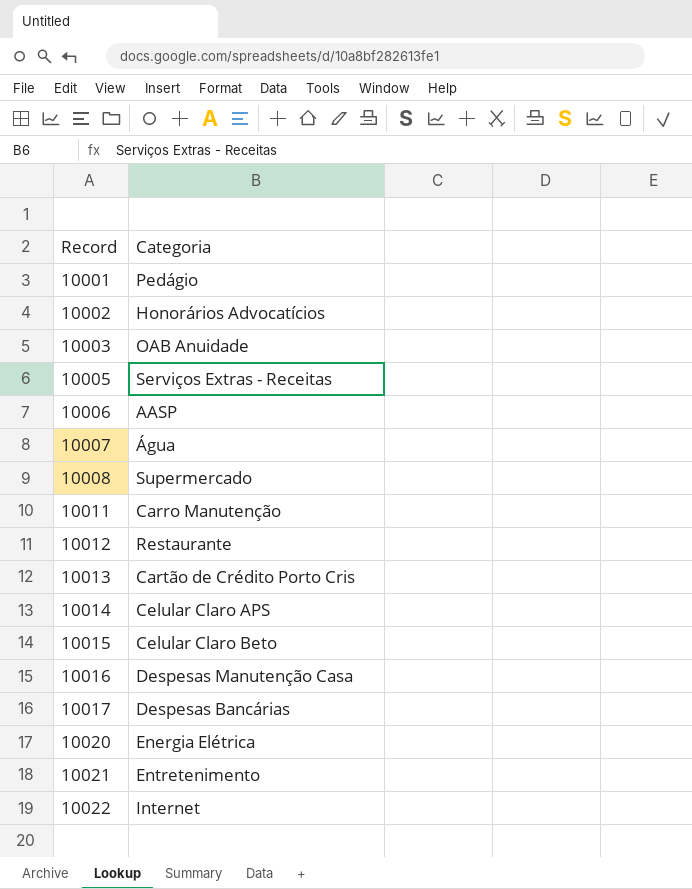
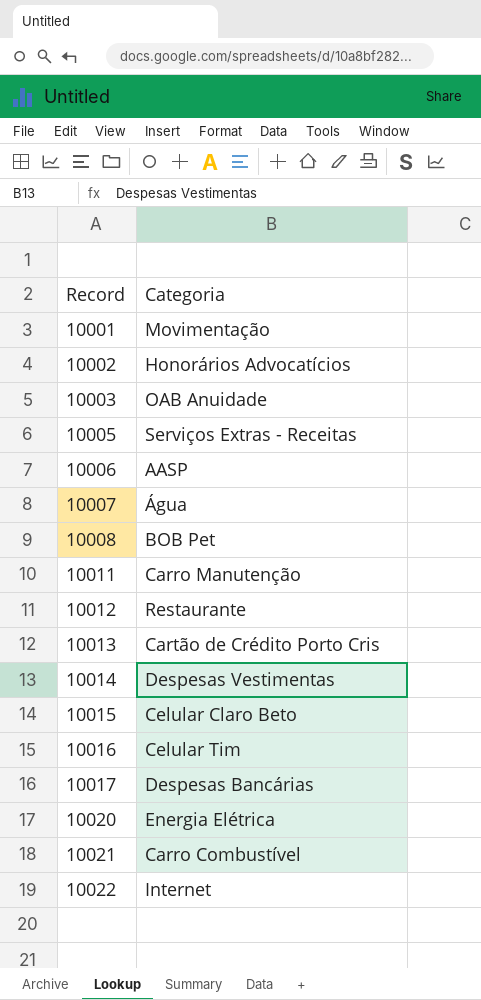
10001 | Categoria: Pedágio -> Movimentação
10008 | Categoria: Supermercado -> BOB Pet
10014 | Categoria: Celular Claro APS -> Despesas Vestimentas
10016 | Categoria: Despesas Manutenção Casa -> Celular Tim
10021 | Categoria: Entretenimento -> Carro Combustível

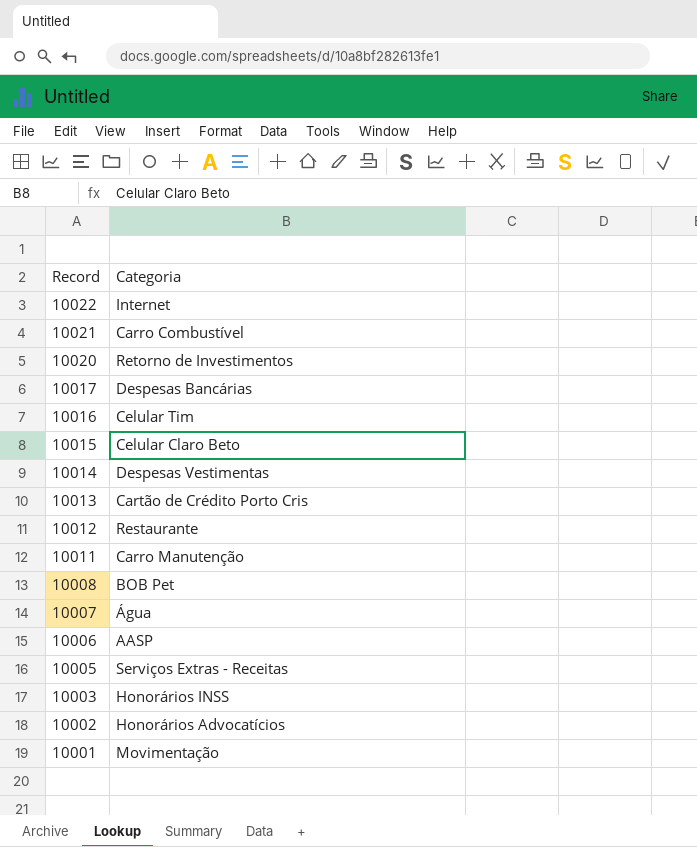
row order: Record ascending -> Record descending
10020 | Categoria: Energia Elétrica -> Retorno de Investimentos
10003 | Categoria: OAB Anuidade -> Honorários INSS

